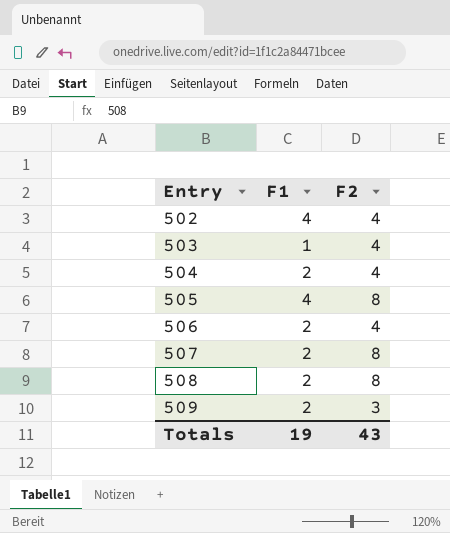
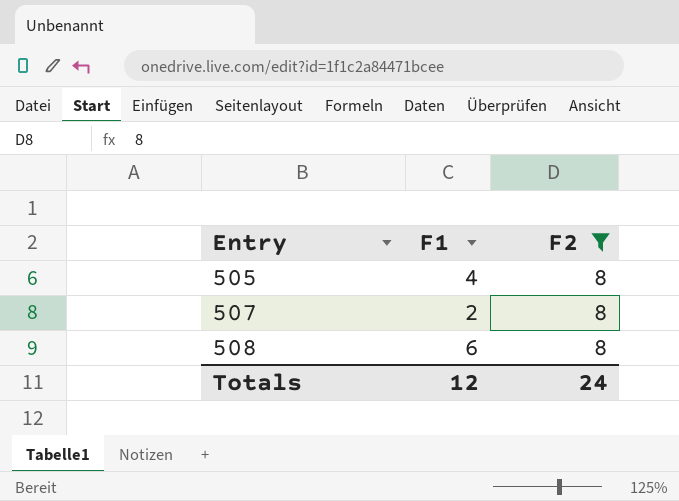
filter: none -> F2 = 8
508 | F1: 2 -> 6
Totals | F1: 19 -> 12
Totals | F2: 43 -> 24

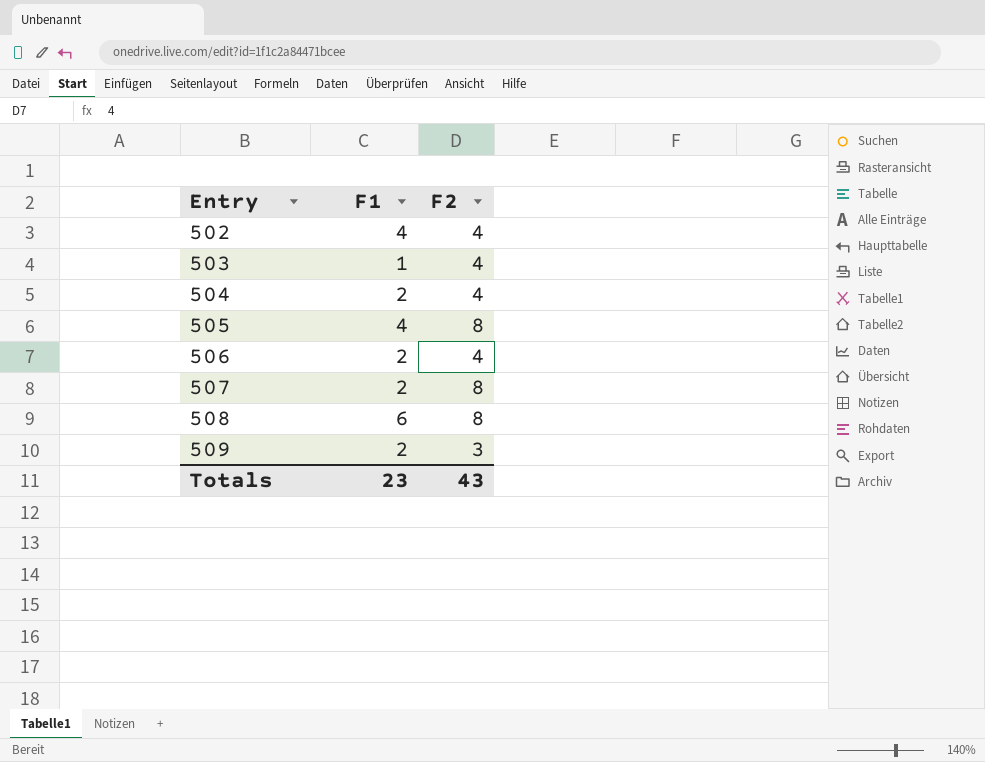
filter: F2 = 8 -> none
Totals | F1: 12 -> 23
Totals | F2: 24 -> 43

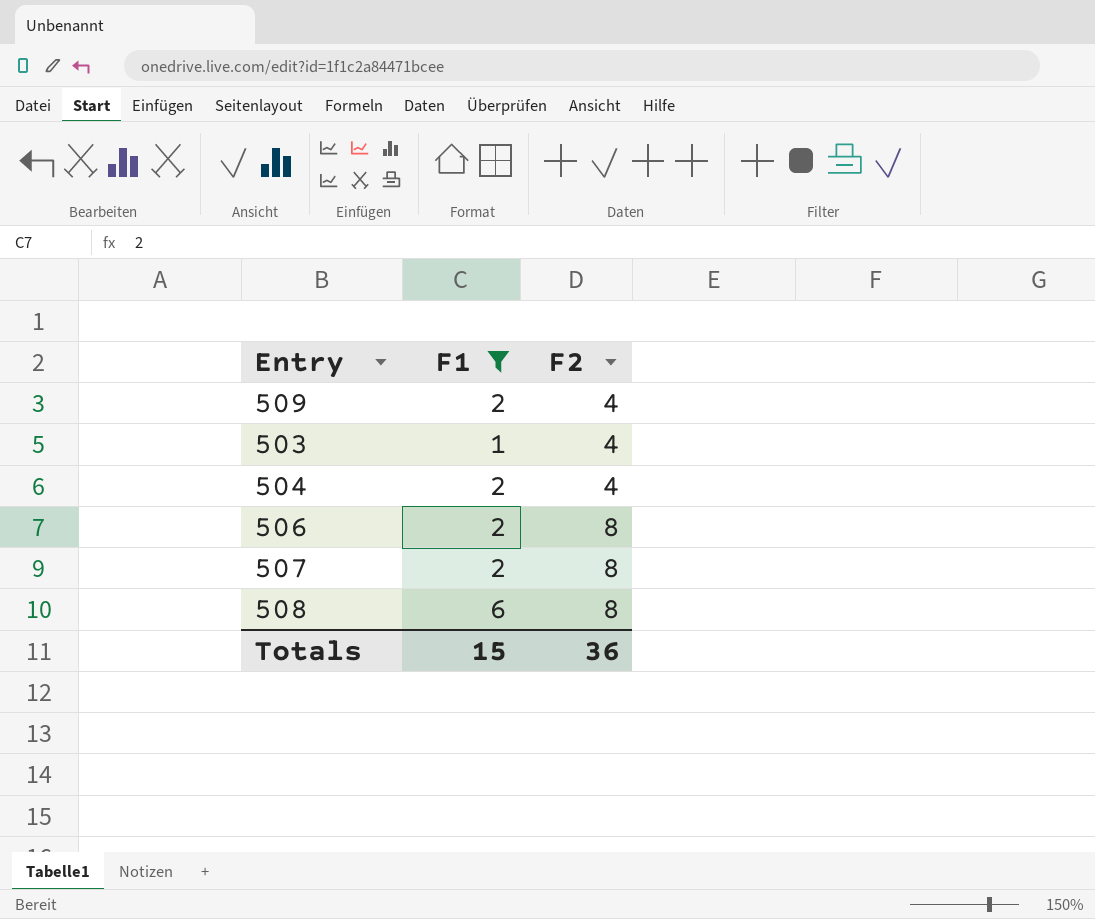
filter: none -> F1 != 4
row order: Entry ascending -> F2 ascending
509 | F2: 3 -> 4
506 | F2: 4 -> 8
Totals | F1: 23 -> 15
Totals | F2: 43 -> 36

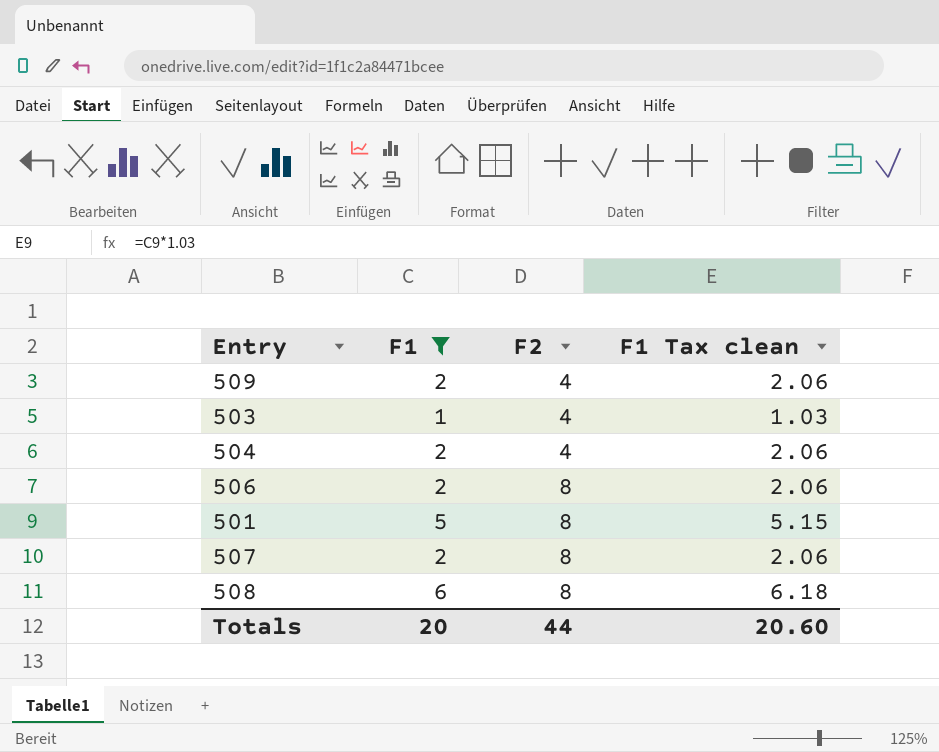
column F1 Tax clean | formula: none -> [F1] * 1.03
row 501: none -> 5 | 8 | 5.15
Totals | F1: 15 -> 20
Totals | F2: 36 -> 44

